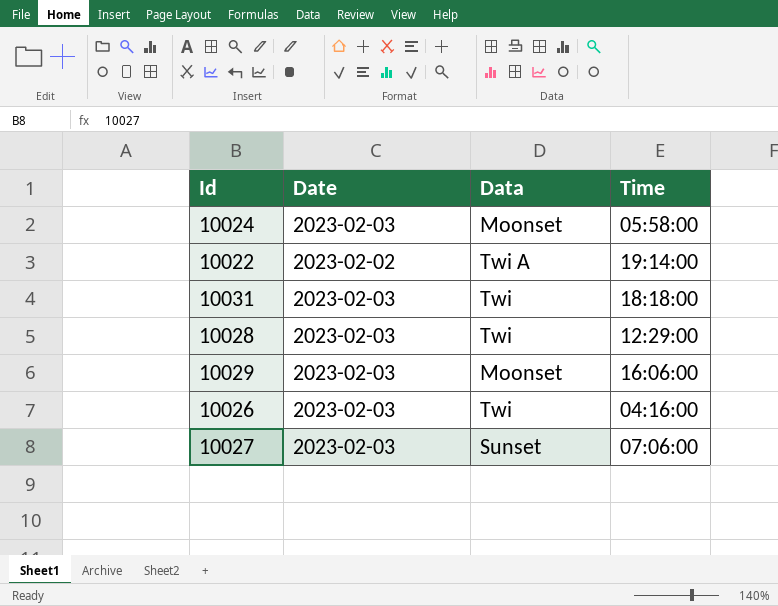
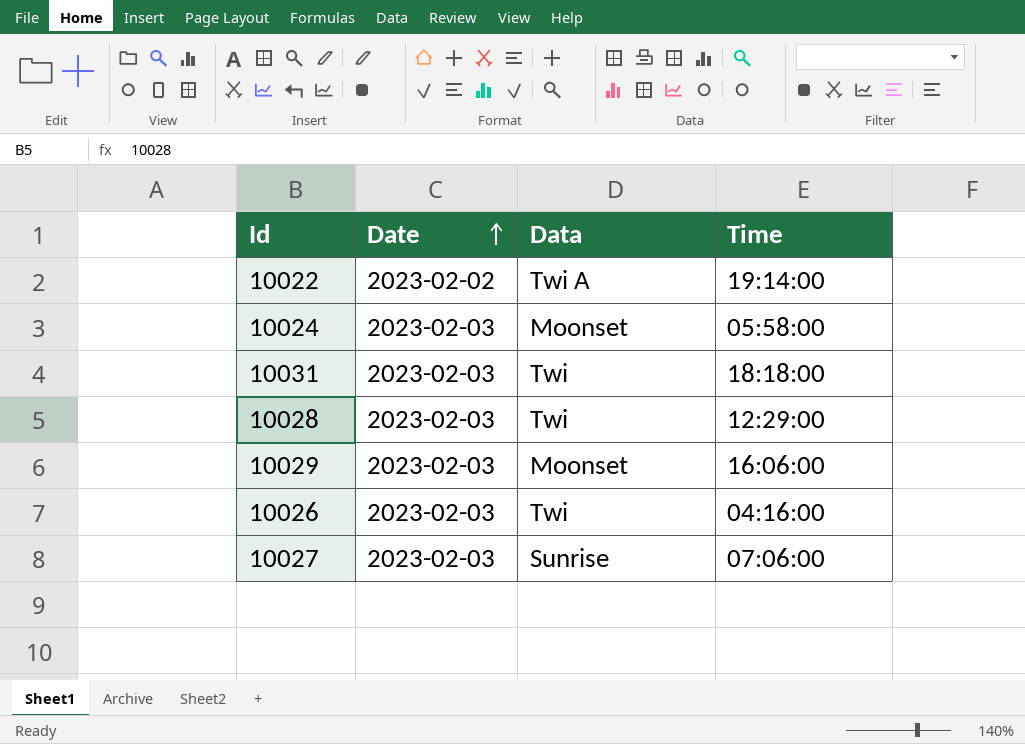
row order: none -> Date ascending
10027 | Data: Sunset -> Sunrise

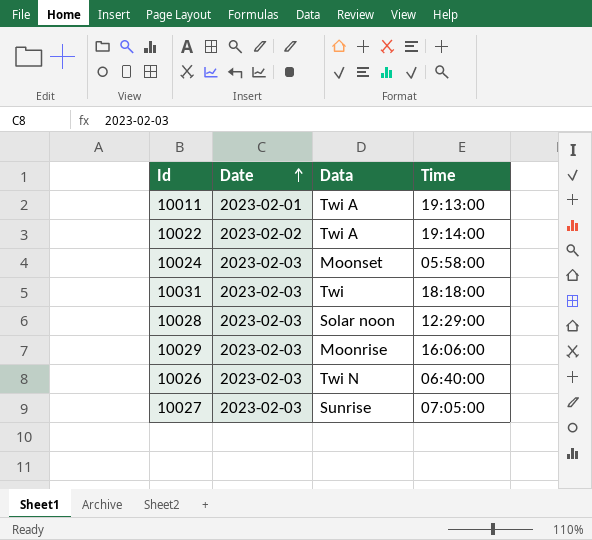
row 10011: none -> 2023-02-01 | Twi A | 19:13:00
10028 | Data: Twi -> Solar noon
10029 | Data: Moonset -> Moonrise
10026 | Data: Twi -> Twi N
10026 | Time: 04:16:00 -> 06:40:00
10027 | Time: 07:06:00 -> 07:05:00

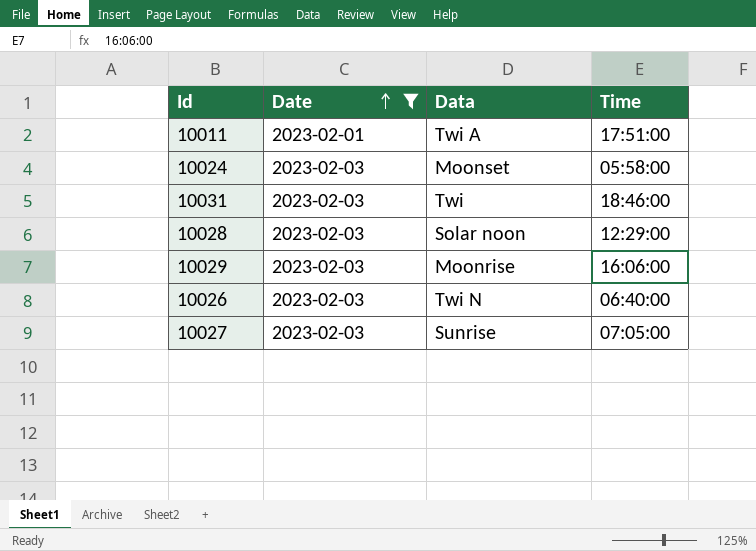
filter: none -> Date != 2023-02-02
10011 | Time: 19:13:00 -> 17:51:00
10031 | Time: 18:18:00 -> 18:46:00

